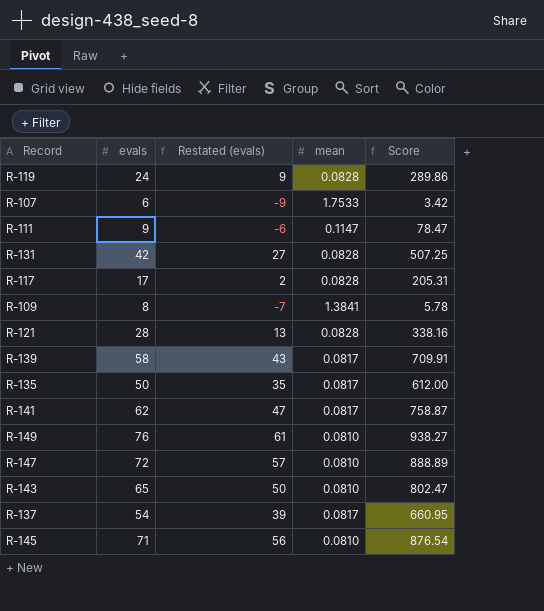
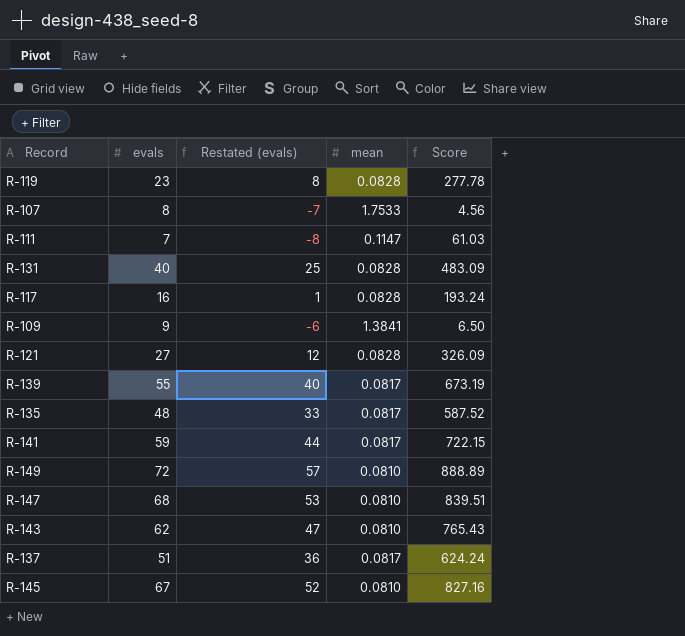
R-119 | evals: 24 -> 23
R-119 | Restated (evals): 9 -> 8
R-119 | Score: 289.86 -> 277.78
R-107 | evals: 6 -> 8
R-107 | Restated (evals): -9 -> -7
R-107 | Score: 3.42 -> 4.56
R-111 | evals: 9 -> 7
R-111 | Restated (evals): -6 -> -8
R-111 | Score: 78.47 -> 61.03
R-131 | evals: 42 -> 40
R-131 | Restated (evals): 27 -> 25
R-131 | Score: 507.25 -> 483.09
R-117 | evals: 17 -> 16
R-117 | Restated (evals): 2 -> 1
R-117 | Score: 205.31 -> 193.24
R-109 | evals: 8 -> 9
R-109 | Restated (evals): -7 -> -6
R-109 | Score: 5.78 -> 6.50
R-121 | evals: 28 -> 27
R-121 | Restated (evals): 13 -> 12
R-121 | Score: 338.16 -> 326.09
R-139 | evals: 58 -> 55
R-139 | Restated (evals): 43 -> 40
R-139 | Score: 709.91 -> 673.19
R-135 | evals: 50 -> 48
R-135 | Restated (evals): 35 -> 33
R-135 | Score: 612.00 -> 587.52
R-141 | evals: 62 -> 59
R-141 | Restated (evals): 47 -> 44
R-141 | Score: 758.87 -> 722.15
R-149 | evals: 76 -> 72
R-149 | Restated (evals): 61 -> 57
R-149 | Score: 938.27 -> 888.89
R-147 | evals: 72 -> 68
R-147 | Restated (evals): 57 -> 53
R-147 | Score: 888.89 -> 839.51
R-143 | evals: 65 -> 62
R-143 | Restated (evals): 50 -> 47
R-143 | Score: 802.47 -> 765.43
R-137 | evals: 54 -> 51
R-137 | Restated (evals): 39 -> 36
R-137 | Score: 660.95 -> 624.24
R-145 | evals: 71 -> 67
R-145 | Restated (evals): 56 -> 52
R-145 | Score: 876.54 -> 827.16

